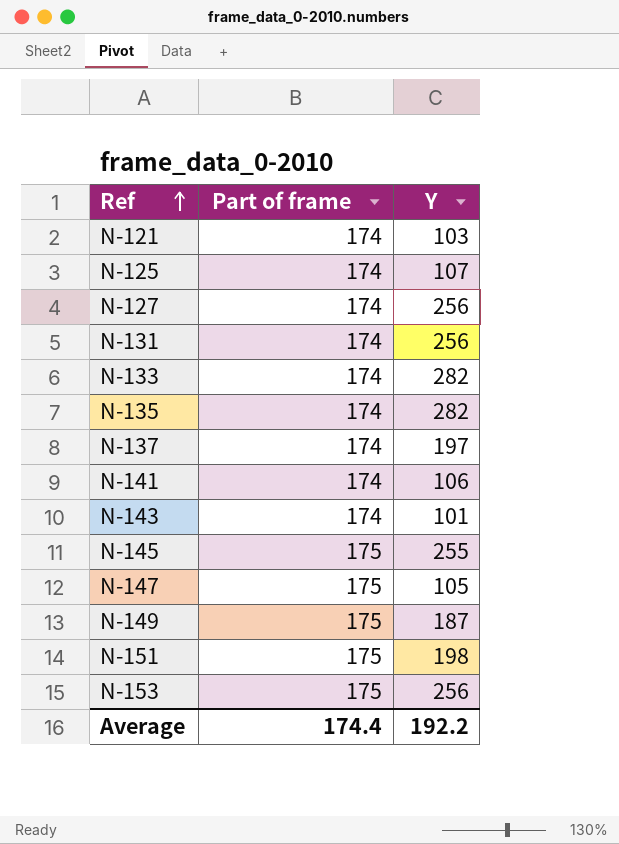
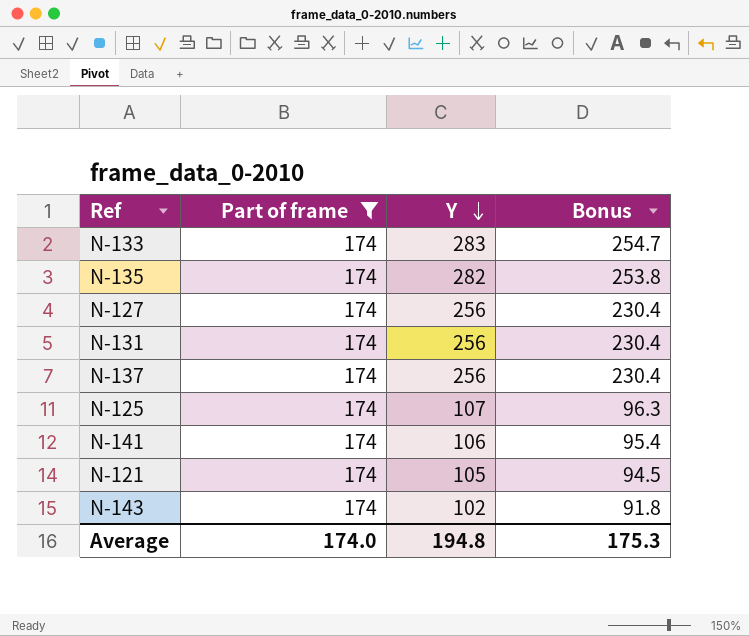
filter: none -> Part of frame = 174
row order: Ref ascending -> Y descending
column Bonus | formula: none -> [Y] * 0.9
N-133 | Y: 282 -> 283
N-137 | Y: 197 -> 256
N-121 | Y: 103 -> 105
N-143 | Y: 101 -> 102
Average | Part of frame: 174.4 -> 174.0
Average | Y: 192.2 -> 194.8

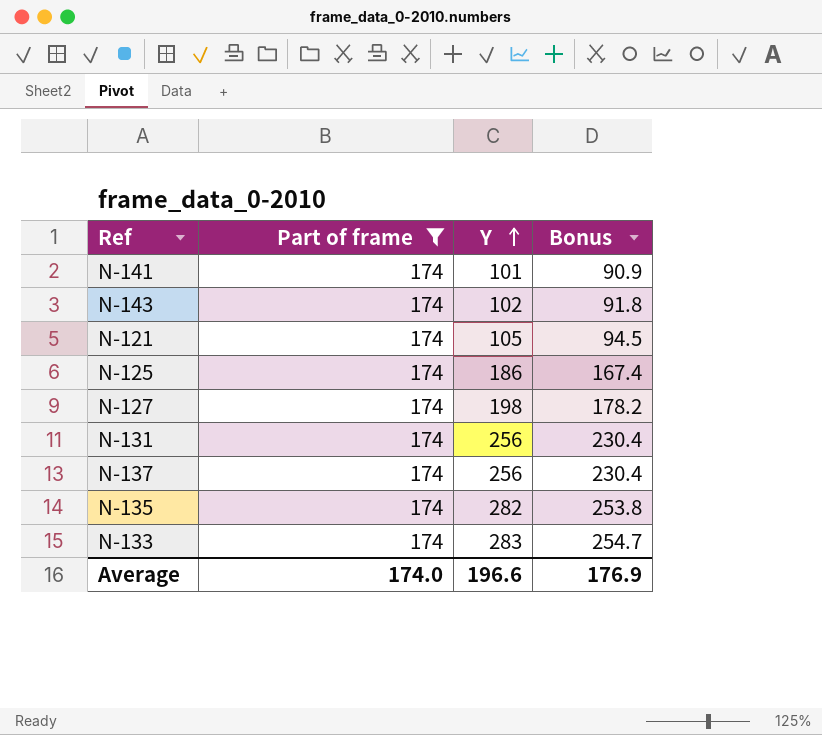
row order: Y descending -> Y ascending
N-141 | Y: 106 -> 101
N-141 | Bonus: 95.4 -> 90.9
N-125 | Y: 107 -> 186
N-125 | Bonus: 96.3 -> 167.4
N-127 | Y: 256 -> 198
N-127 | Bonus: 230.4 -> 178.2
Average | Y: 194.8 -> 196.6
Average | Bonus: 175.3 -> 176.9

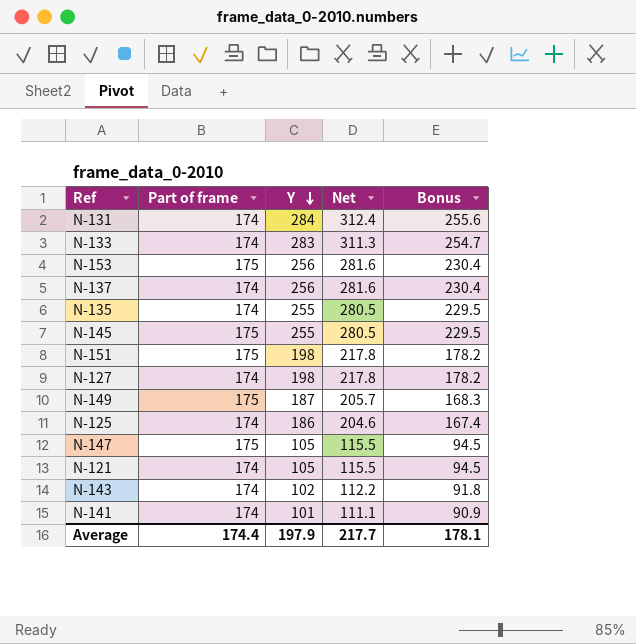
filter: Part of frame = 174 -> none
row order: Y ascending -> Y descending
column Net | formula: none -> [Y] * 1.1
N-131 | Y: 256 -> 284
N-131 | Bonus: 230.4 -> 255.6
N-135 | Y: 282 -> 255
N-135 | Bonus: 253.8 -> 229.5
Average | Part of frame: 174.0 -> 174.4
Average | Y: 196.6 -> 197.9
Average | Bonus: 176.9 -> 178.1

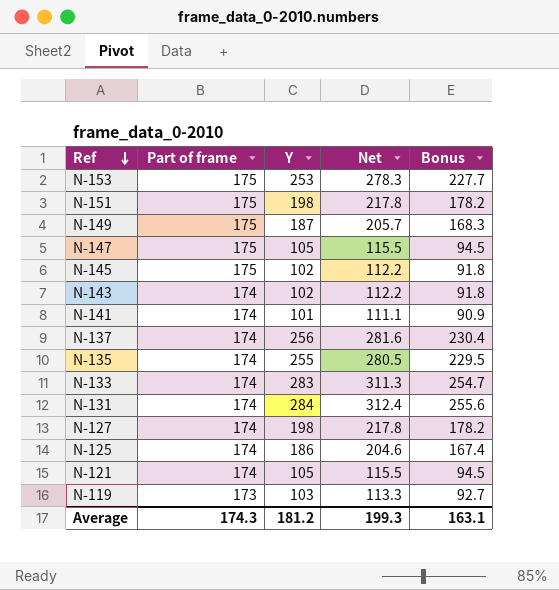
row order: Y descending -> Ref descending
N-153 | Y: 256 -> 253
N-153 | Net: 281.6 -> 278.3
N-153 | Bonus: 230.4 -> 227.7
N-145 | Y: 255 -> 102
N-145 | Net: 280.5 -> 112.2
N-145 | Bonus: 229.5 -> 91.8
row N-119: none -> 173 | 103 | 113.3 | 92.7
Average | Part of frame: 174.4 -> 174.3
Average | Y: 197.9 -> 181.2
Average | Net: 217.7 -> 199.3
Average | Bonus: 178.1 -> 163.1

